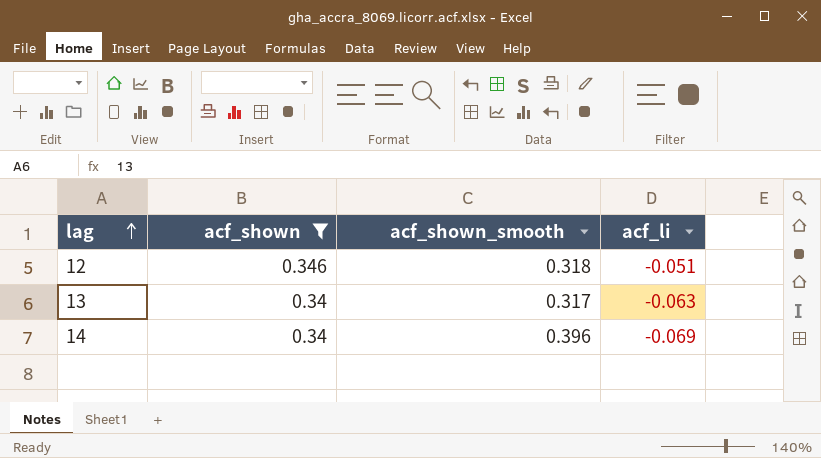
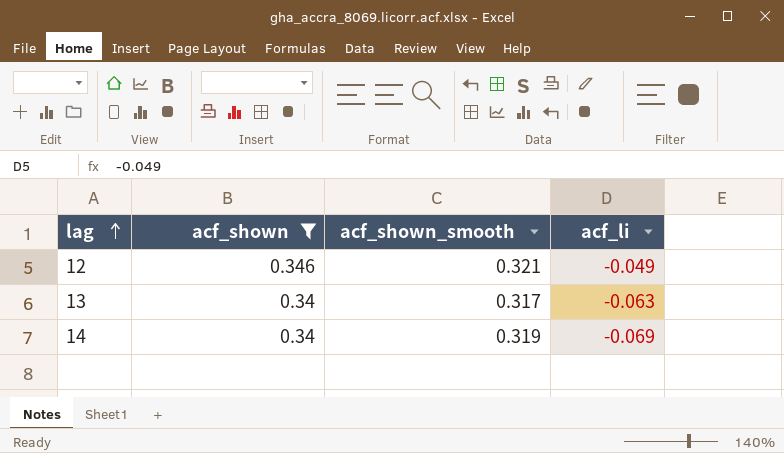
12 | acf_shown_smooth: 0.318 -> 0.321
12 | acf_li: -0.051 -> -0.049
14 | acf_shown_smooth: 0.396 -> 0.319

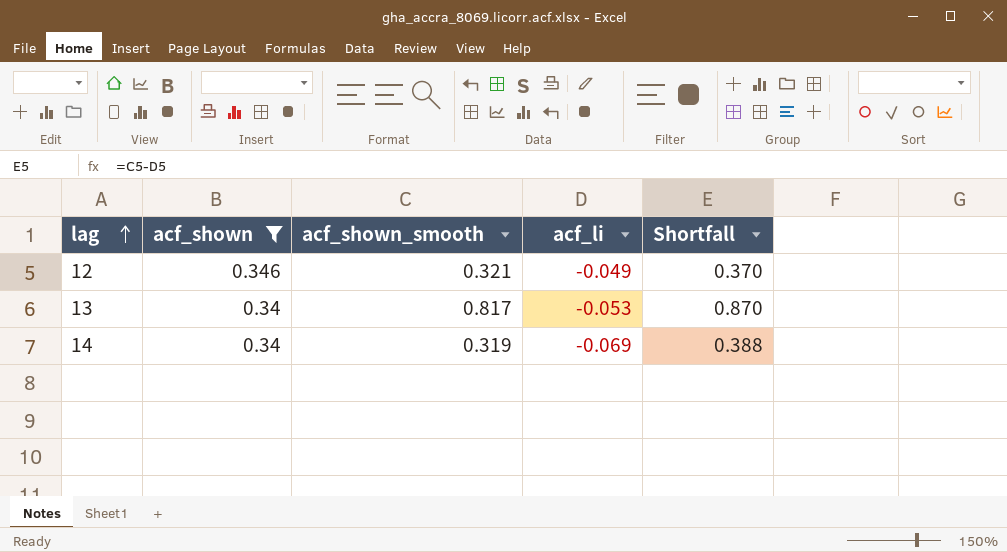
column Shortfall | formula: none -> [acf_shown_smooth] - [acf_li]
13 | acf_shown_smooth: 0.317 -> 0.817
13 | acf_li: -0.063 -> -0.053

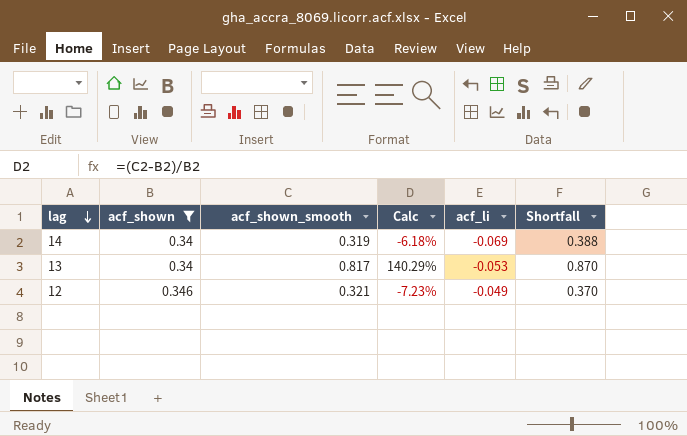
row order: lag ascending -> lag descending
column Calc | formula: none -> ([acf_shown_smooth] - [acf_shown]) / [acf_shown]

